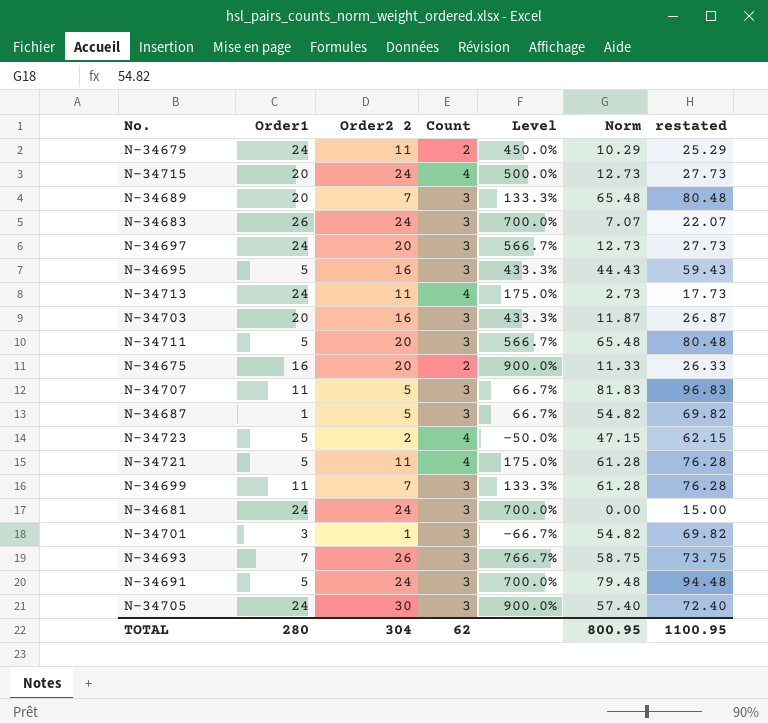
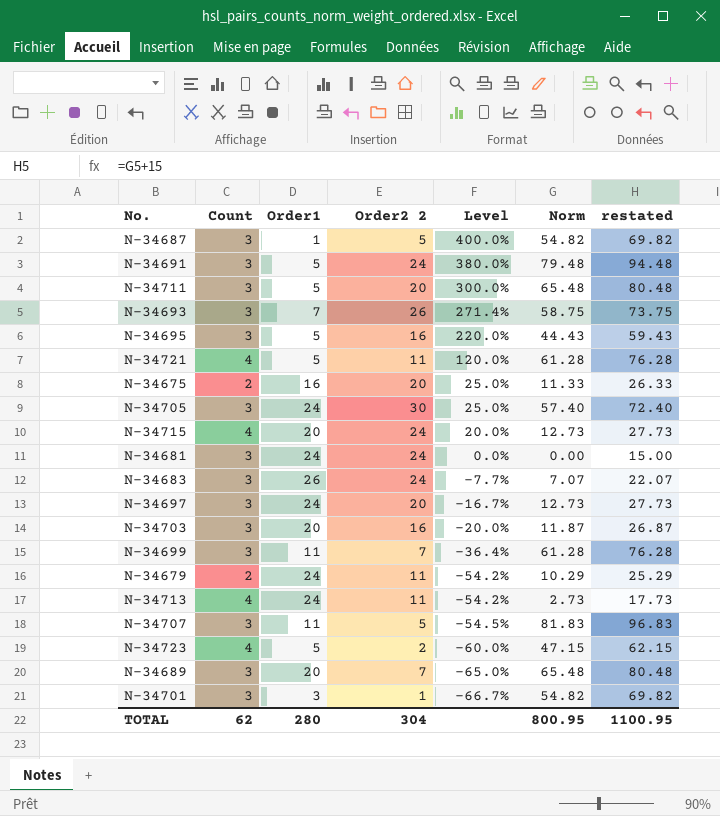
row order: none -> Level descending
column Count | position: 4 -> 2
column Level | formula: ([Order2 2] - [Count]) / [Count] -> ([Order2 2] - [Order1]) / [Order1]

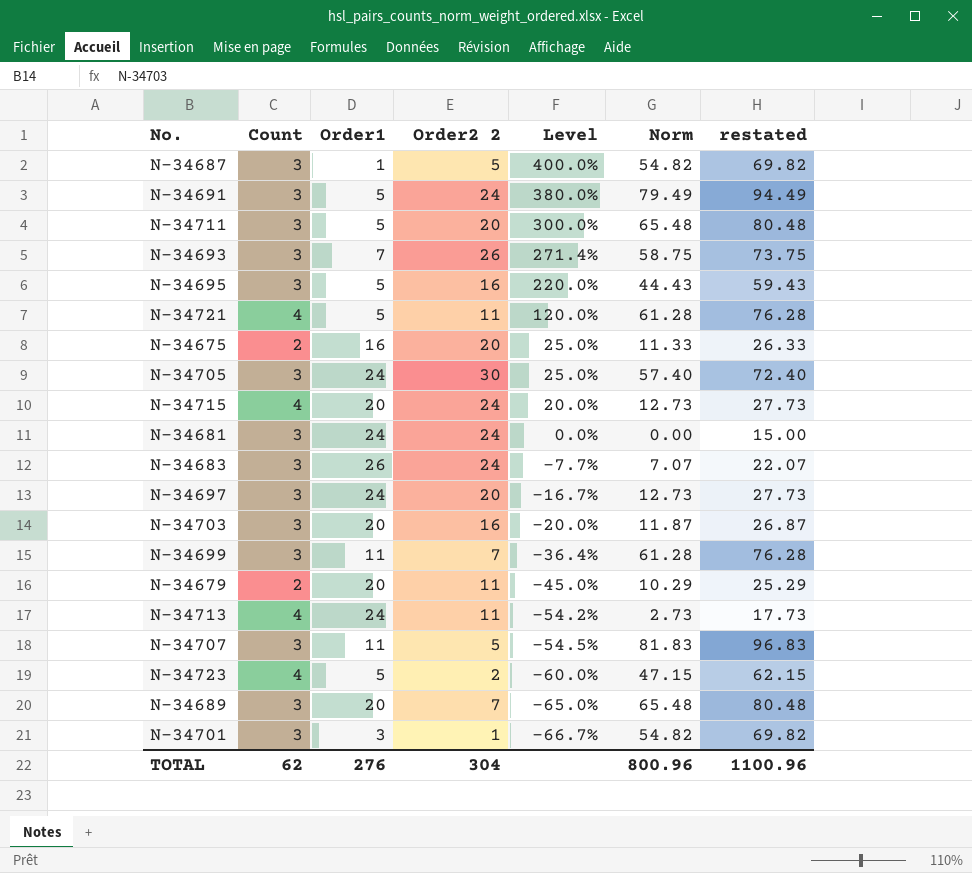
N-34691 | Norm: 79.48 -> 79.49
N-34691 | restated: 94.48 -> 94.49
N-34679 | Order1: 24 -> 20
N-34679 | Level: -54.2% -> -45.0%
TOTAL | Order1: 280 -> 276
TOTAL | Norm: 800.95 -> 800.96
TOTAL | restated: 1100.95 -> 1100.96

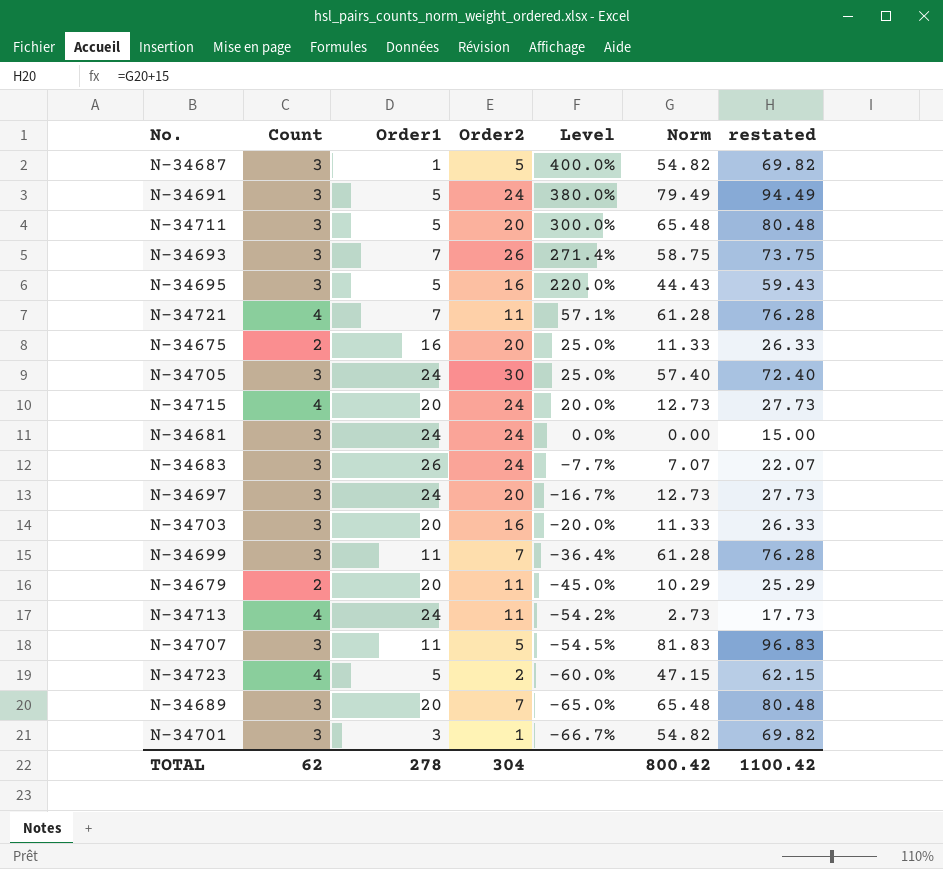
column name: Order2 2 -> Order2
N-34721 | Order1: 5 -> 7
N-34721 | Level: 120.0% -> 57.1%
N-34703 | Norm: 11.87 -> 11.33
N-34703 | restated: 26.87 -> 26.33
TOTAL | Order1: 276 -> 278
TOTAL | Norm: 800.96 -> 800.42
TOTAL | restated: 1100.96 -> 1100.42

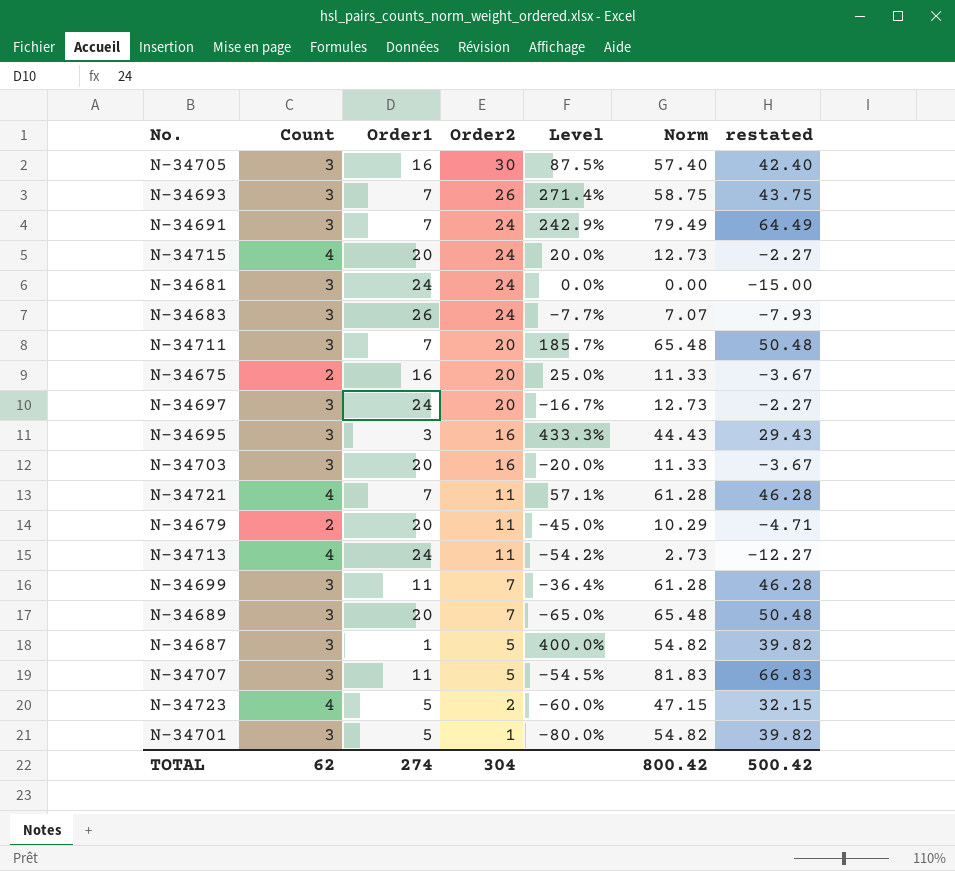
row order: Level descending -> Order2 descending
column restated | formula: [Norm] + 15 -> [Norm] - 15
N-34705 | Order1: 24 -> 16
N-34705 | Level: 25.0% -> 87.5%
N-34691 | Order1: 5 -> 7
N-34691 | Level: 380.0% -> 242.9%
N-34711 | Order1: 5 -> 7
N-34711 | Level: 300.0% -> 185.7%
N-34695 | Order1: 5 -> 3
N-34695 | Level: 220.0% -> 433.3%
N-34701 | Order1: 3 -> 5
N-34701 | Level: -66.7% -> -80.0%
TOTAL | Order1: 278 -> 274
TOTAL | restated: 1100.42 -> 500.42

